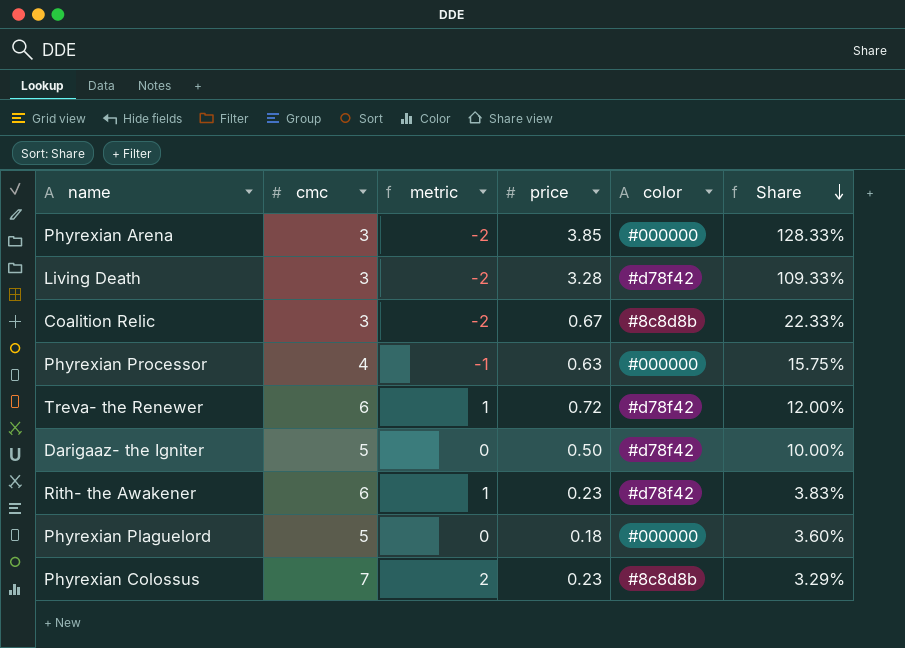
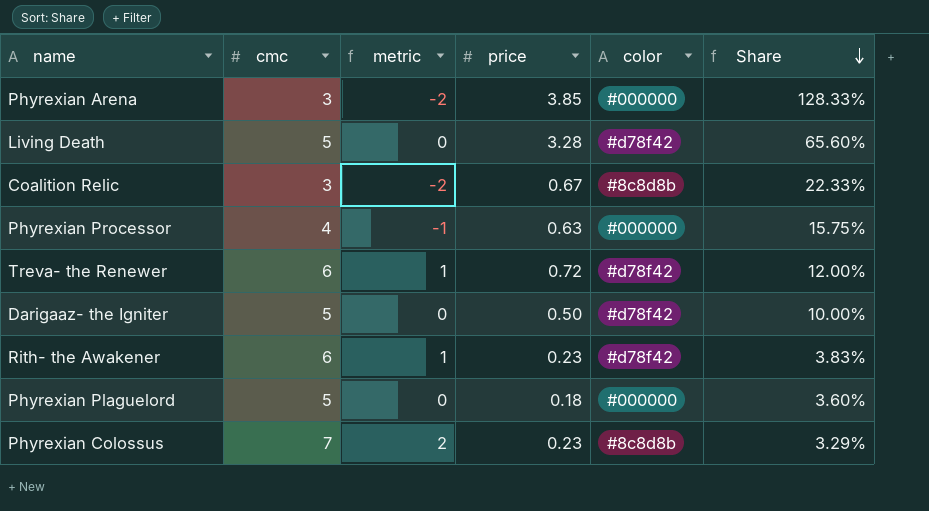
Living Death | cmc: 3 -> 5
Living Death | metric: -2 -> 0
Living Death | Share: 109.33% -> 65.60%

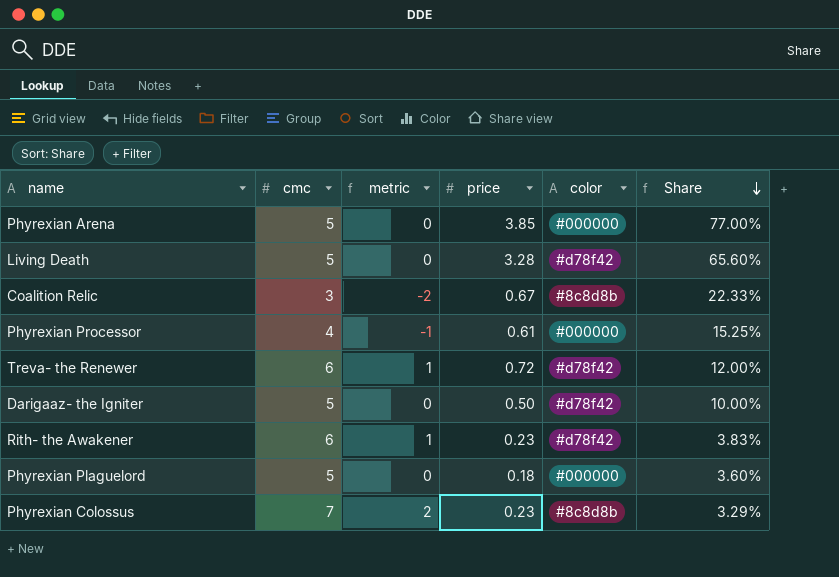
Phyrexian Arena | cmc: 3 -> 5
Phyrexian Arena | metric: -2 -> 0
Phyrexian Arena | Share: 128.33% -> 77.00%
Phyrexian Processor | price: 0.63 -> 0.61
Phyrexian Processor | Share: 15.75% -> 15.25%

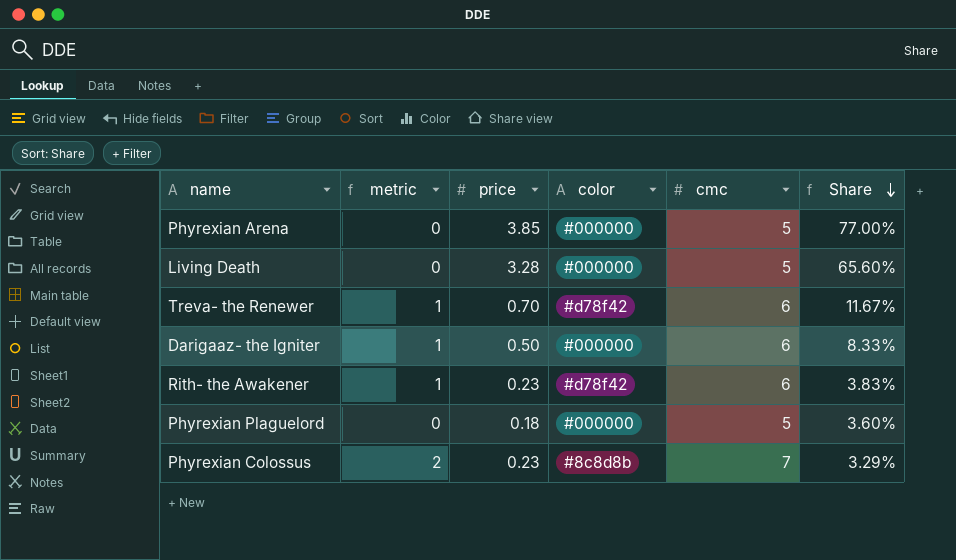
column cmc | position: 2 -> 5
row Coalition Relic: 3 | -2 | 0.67 | #8c8d8b | 22.33% -> none
row Phyrexian Processor: 4 | -1 | 0.61 | #000000 | 15.25% -> none
Living Death | color: #d78f42 -> #000000
Treva- the Renewer | price: 0.72 -> 0.70
Treva- the Renewer | Share: 12.00% -> 11.67%
Darigaaz- the Igniter | metric: 0 -> 1
Darigaaz- the Igniter | color: #d78f42 -> #000000
Darigaaz- the Igniter | cmc: 5 -> 6
Darigaaz- the Igniter | Share: 10.00% -> 8.33%

